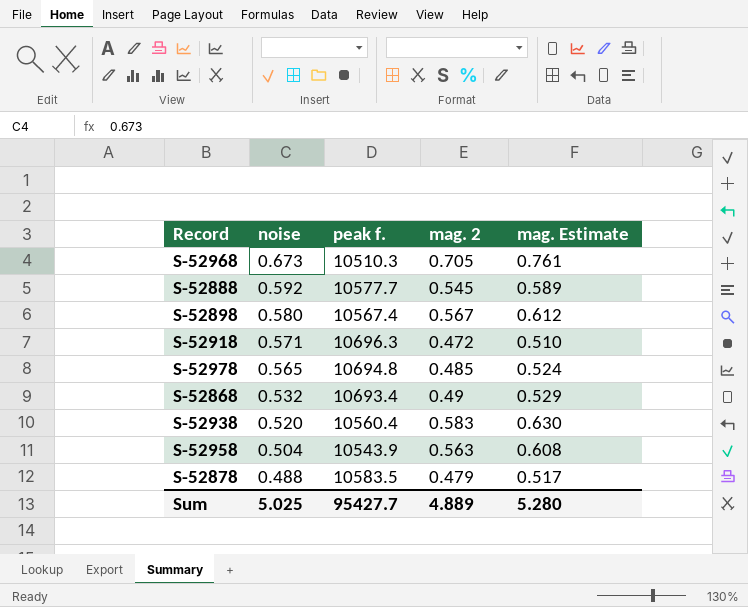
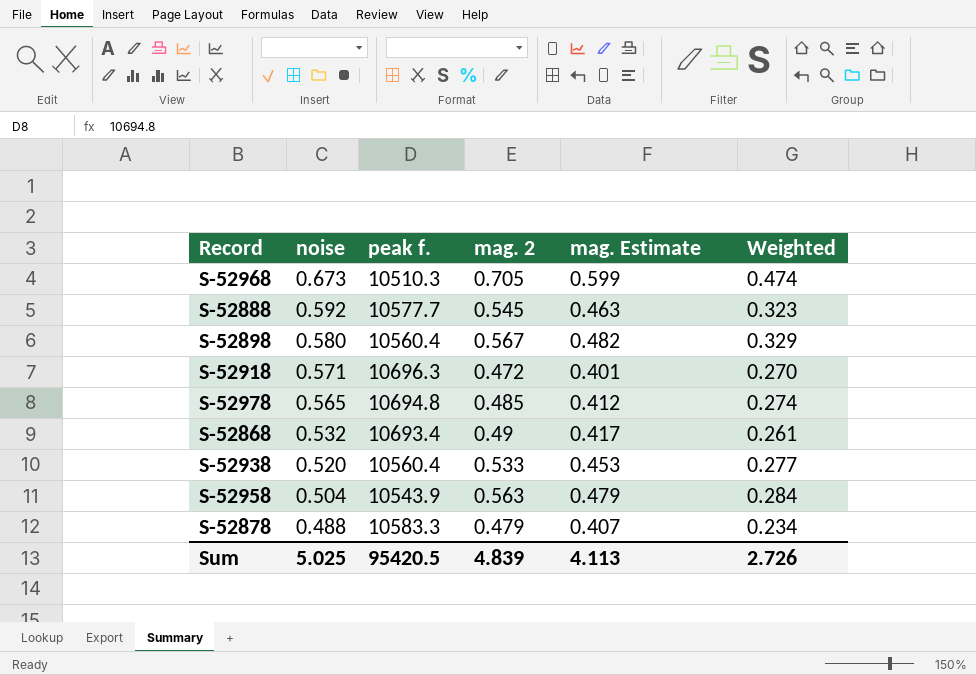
column mag. Estimate | formula: [mag. 2] * 1.08 -> [mag. 2] * 0.85
column Weighted | formula: none -> [noise] * [mag. 2]
S-52898 | peak f.: 10567.4 -> 10560.4
S-52938 | mag. 2: 0.583 -> 0.533
S-52878 | peak f.: 10583.5 -> 10583.3
Sum | peak f.: 95427.7 -> 95420.5
Sum | mag. 2: 4.889 -> 4.839
Sum | mag. Estimate: 5.280 -> 4.113

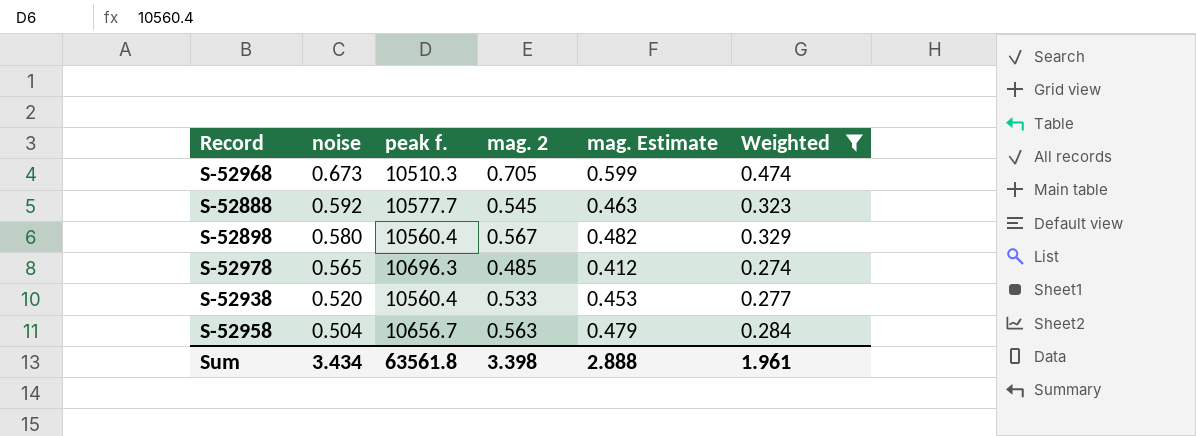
filter: none -> Weighted >= 0.274
S-52978 | peak f.: 10694.8 -> 10696.3
S-52958 | peak f.: 10543.9 -> 10656.7
Sum | noise: 5.025 -> 3.434
Sum | peak f.: 95420.5 -> 63561.8
Sum | mag. 2: 4.839 -> 3.398
Sum | mag. Estimate: 4.113 -> 2.888
Sum | Weighted: 2.726 -> 1.961

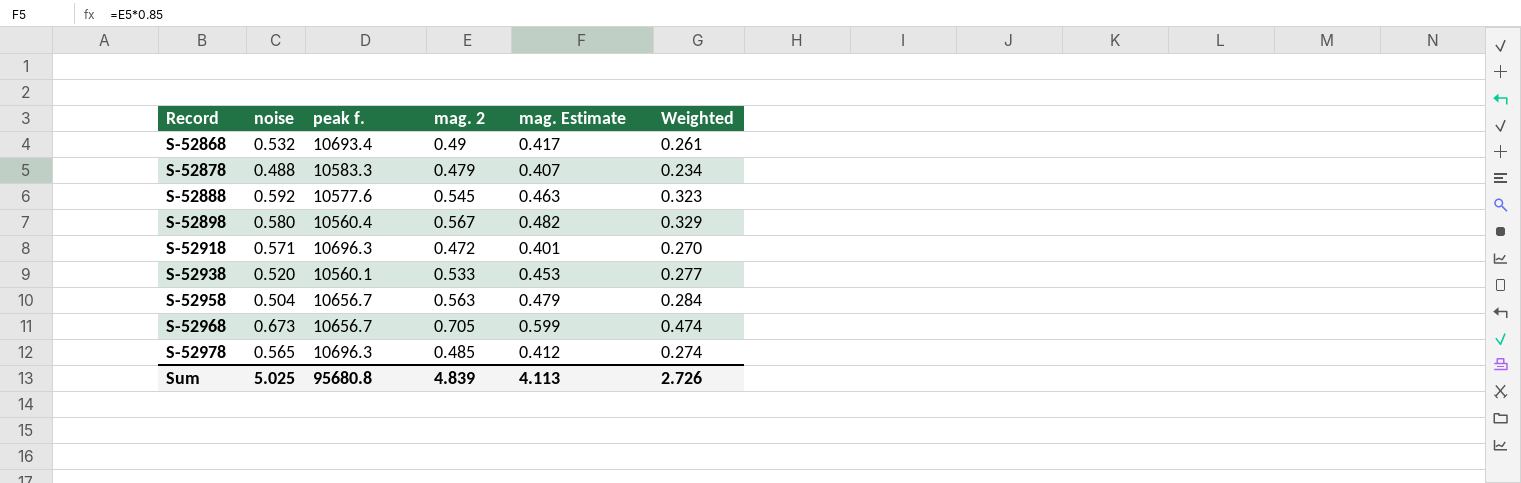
filter: Weighted >= 0.274 -> none
row order: noise descending -> Record ascending
S-52888 | peak f.: 10577.7 -> 10577.6
S-52938 | peak f.: 10560.4 -> 10560.1
S-52968 | peak f.: 10510.3 -> 10656.7
Sum | noise: 3.434 -> 5.025
Sum | peak f.: 63561.8 -> 95680.8
Sum | mag. 2: 3.398 -> 4.839
Sum | mag. Estimate: 2.888 -> 4.113
Sum | Weighted: 1.961 -> 2.726

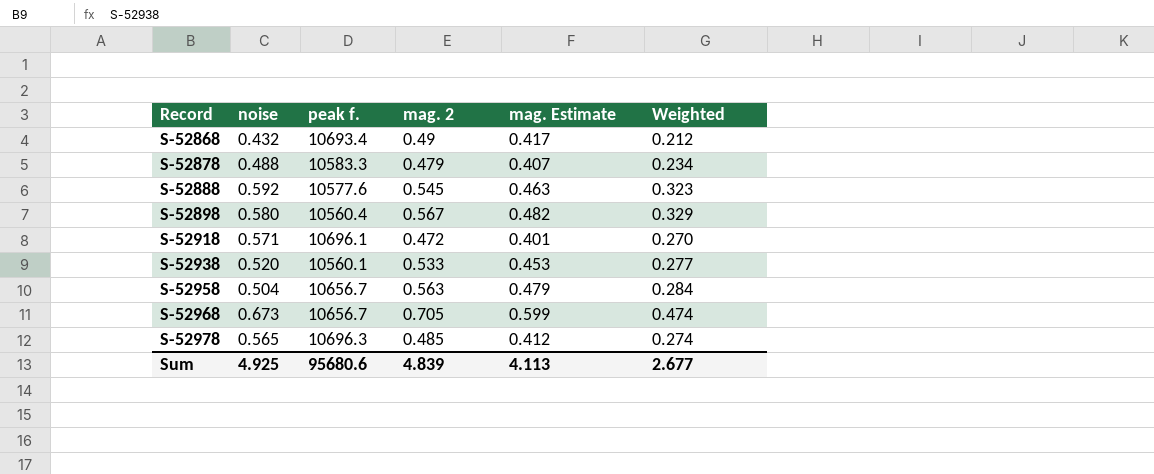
S-52868 | noise: 0.532 -> 0.432
S-52868 | Weighted: 0.261 -> 0.212
S-52918 | peak f.: 10696.3 -> 10696.1
Sum | noise: 5.025 -> 4.925
Sum | peak f.: 95680.8 -> 95680.6
Sum | Weighted: 2.726 -> 2.677

